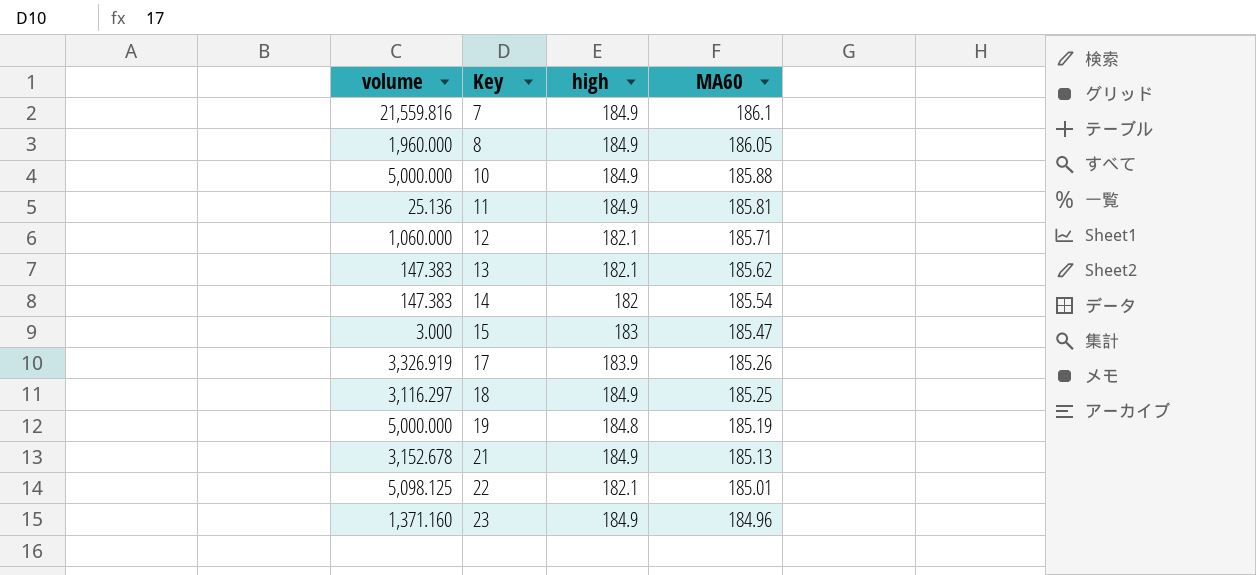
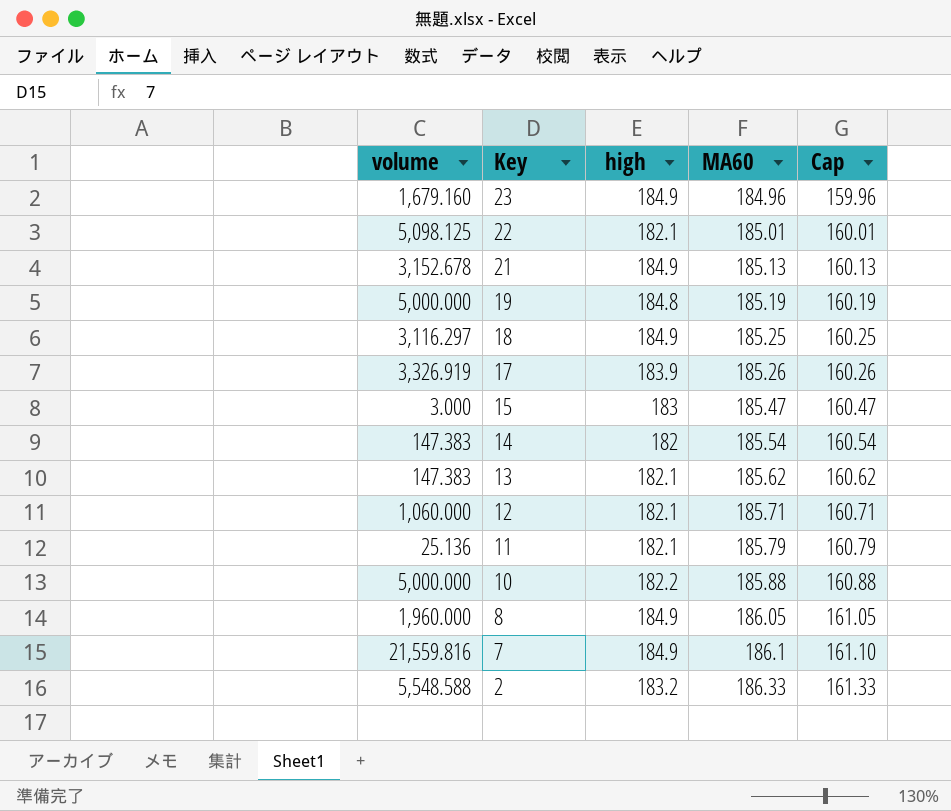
row order: Key ascending -> Key descending
column Cap | formula: none -> [MA60] - 25
23 | volume: 1,371.160 -> 1,679.160
11 | high: 184.9 -> 182.1
11 | MA60: 185.81 -> 185.79
10 | high: 184.9 -> 182.2
row 2: none -> 5,548.588 | 183.2 | 186.33 | 161.33

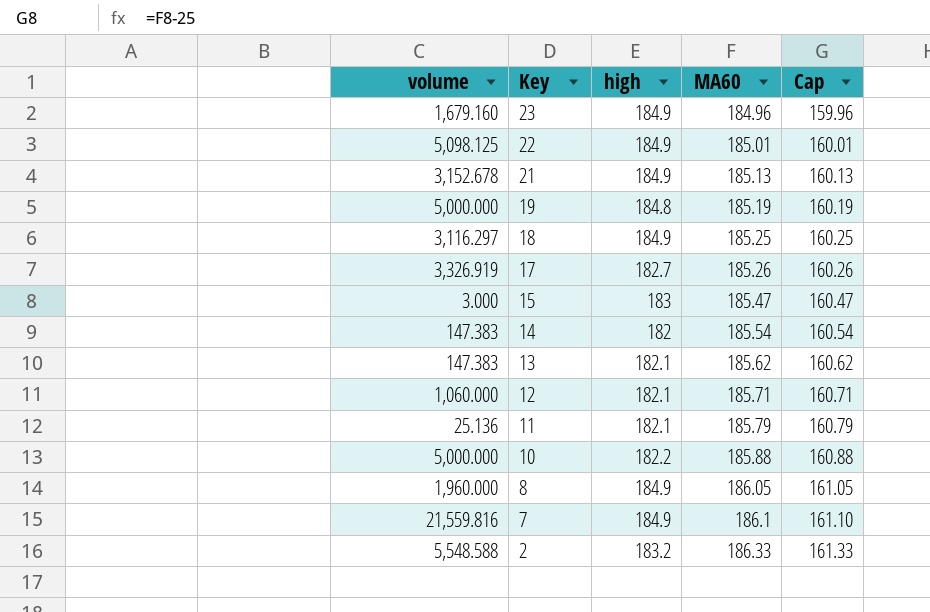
22 | high: 182.1 -> 184.9
17 | high: 183.9 -> 182.7

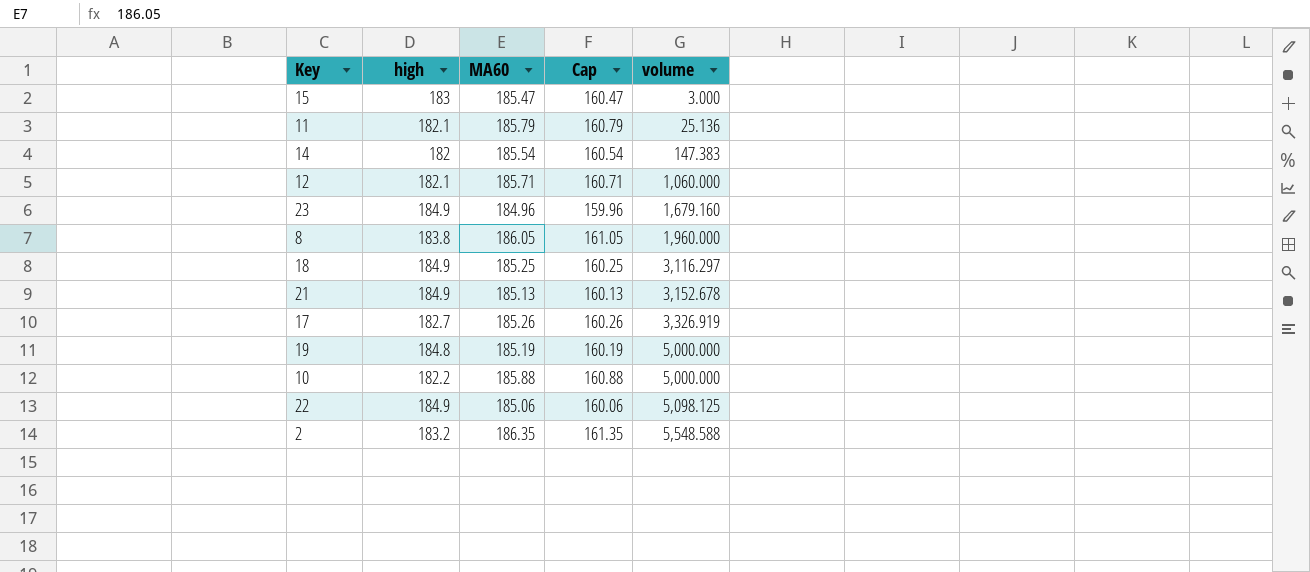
row order: Key descending -> volume ascending
column volume | position: 1 -> 5
row 13: 147.383 | 182.1 | 185.62 | 160.62 -> none
row 7: 21,559.816 | 184.9 | 186.1 | 161.10 -> none
8 | high: 184.9 -> 183.8
22 | MA60: 185.01 -> 185.06
22 | Cap: 160.01 -> 160.06
2 | MA60: 186.33 -> 186.35
2 | Cap: 161.33 -> 161.35

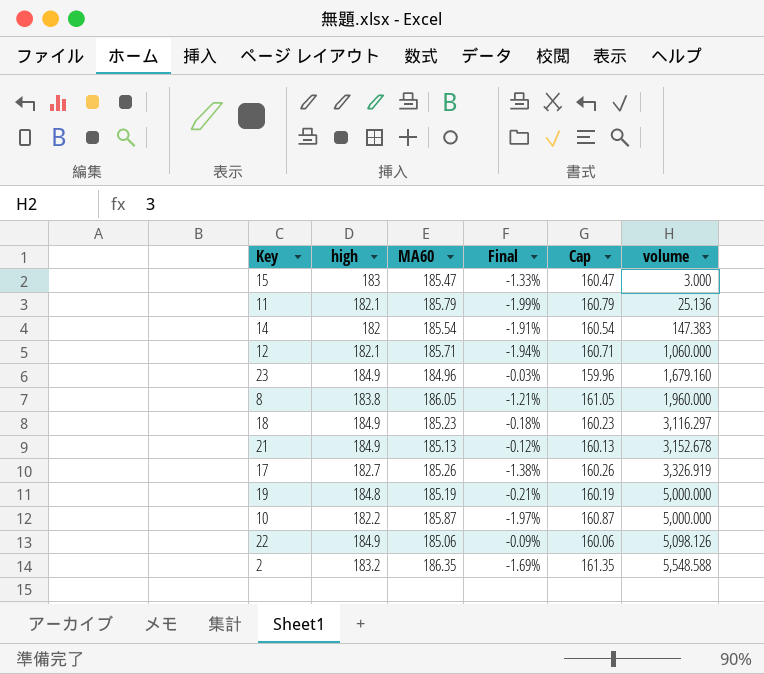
column Final | formula: none -> ([high] - [MA60]) / [MA60]
18 | MA60: 185.25 -> 185.23
18 | Cap: 160.25 -> 160.23
10 | MA60: 185.88 -> 185.87
10 | Cap: 160.88 -> 160.87
22 | volume: 5,098.125 -> 5,098.126

